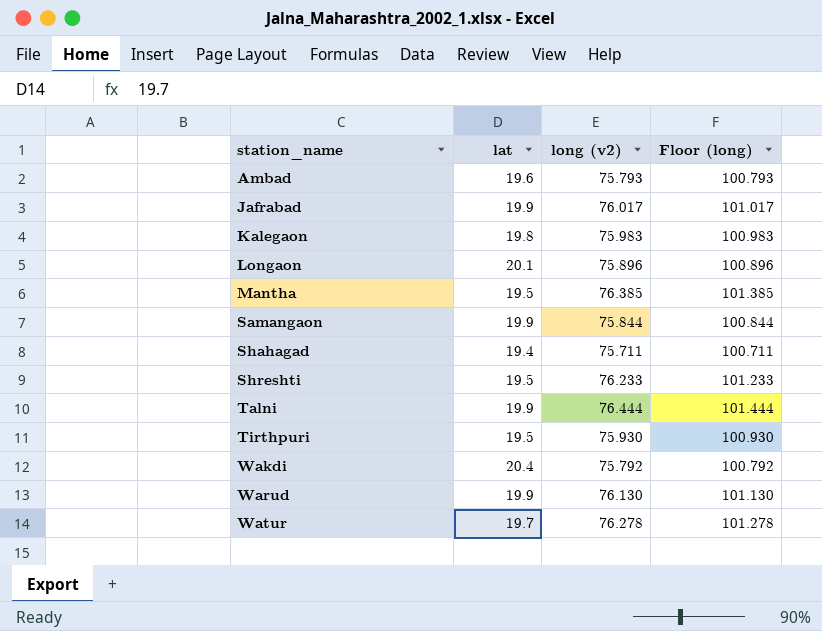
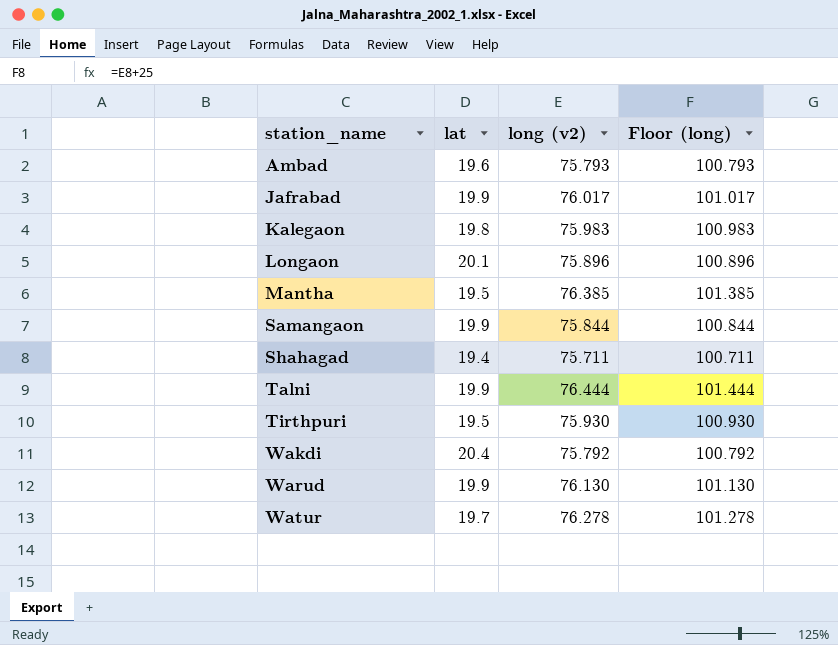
row Shreshti: 19.5 | 76.233 | 101.233 -> none

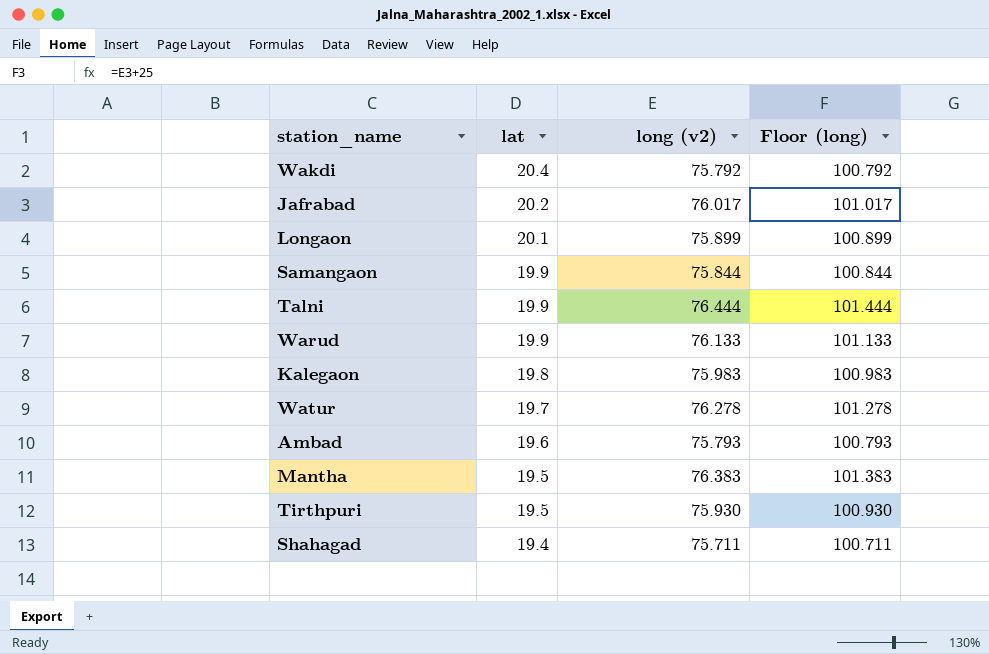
row order: station_name ascending -> lat descending
Jafrabad | lat: 19.9 -> 20.2
Longaon | long (v2): 75.896 -> 75.899
Longaon | Floor (long): 100.896 -> 100.899
Warud | long (v2): 76.130 -> 76.133
Warud | Floor (long): 101.130 -> 101.133
Mantha | long (v2): 76.385 -> 76.383
Mantha | Floor (long): 101.385 -> 101.383

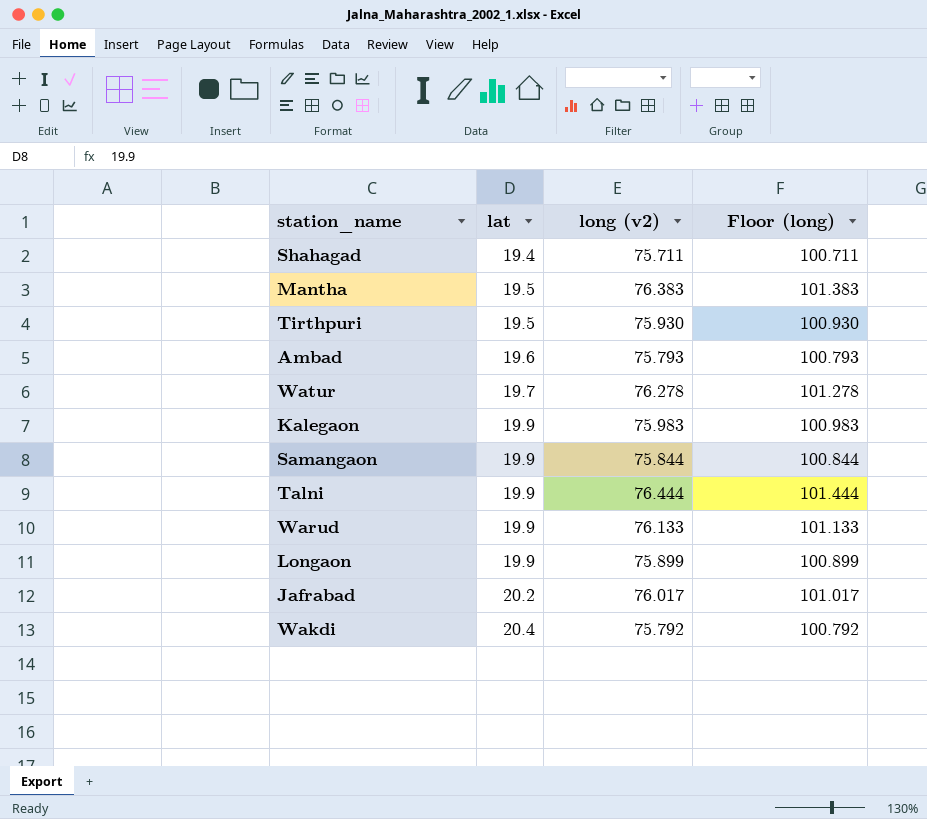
row order: lat descending -> lat ascending
Kalegaon | lat: 19.8 -> 19.9
Longaon | lat: 20.1 -> 19.9

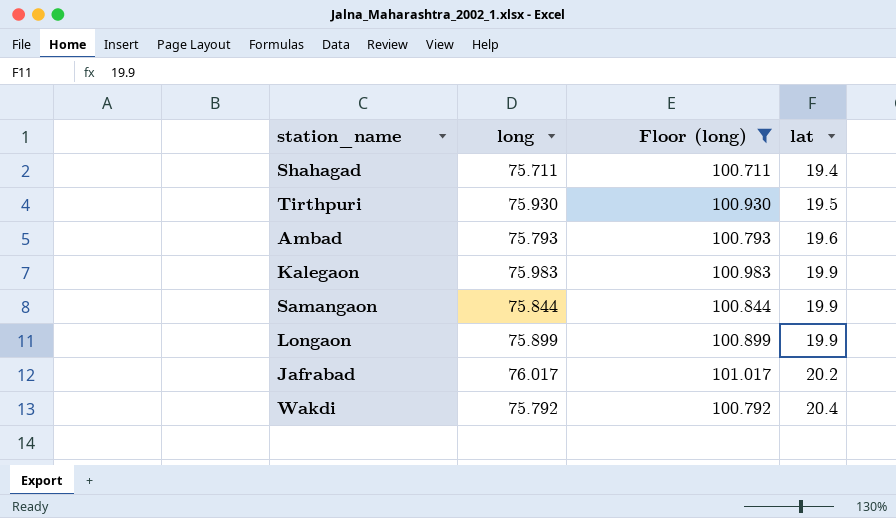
filter: none -> Floor (long) <= 101.017
column name: long (v2) -> long
column lat | position: 2 -> 4

